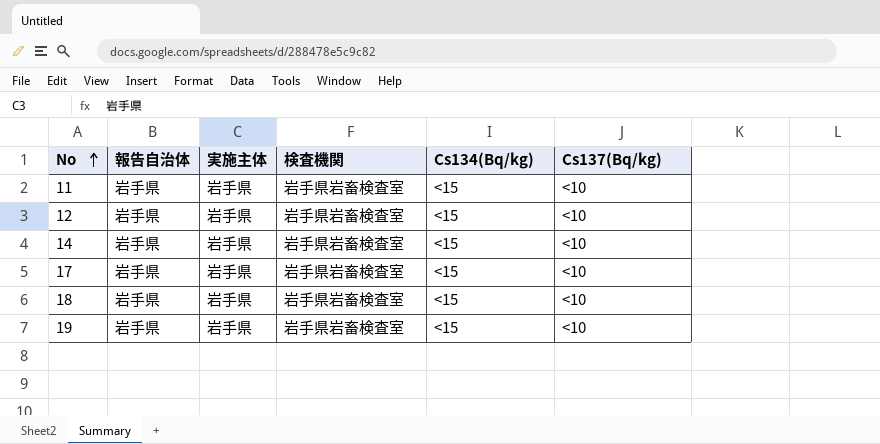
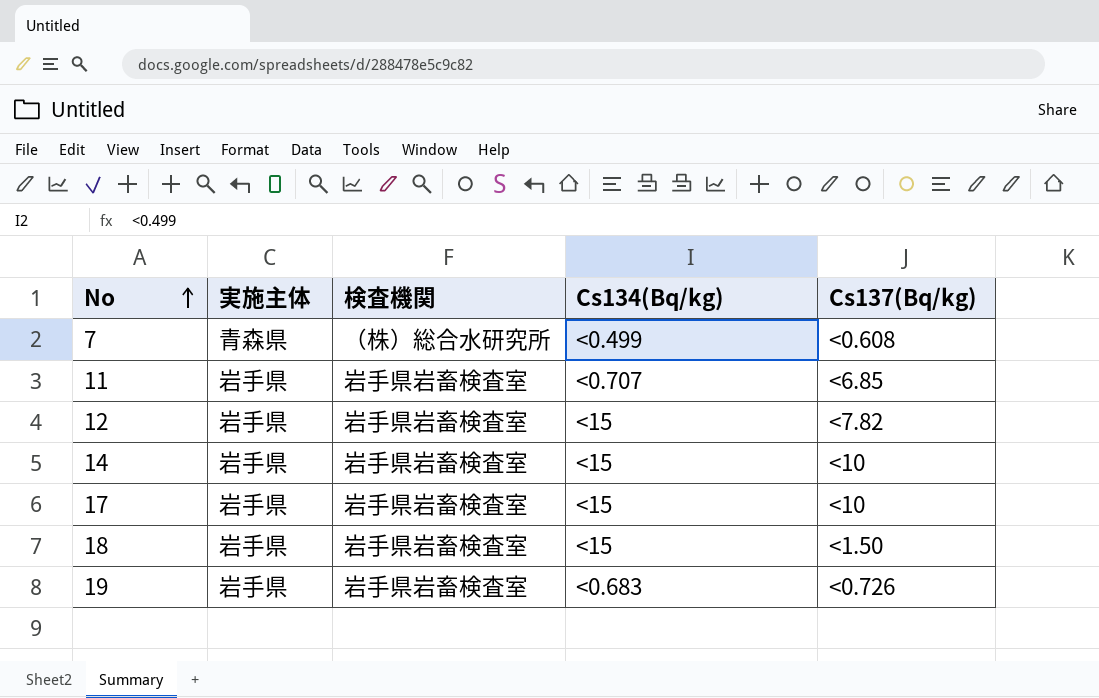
column 報告自治体 | position: 2 -> none
row 7: none -> 青森県 | （株）総合水研究所 | <0.499 | <0.608
11 | Cs134(Bq/kg): <15 -> <0.707
11 | Cs137(Bq/kg): <10 -> <6.85
12 | Cs137(Bq/kg): <10 -> <7.82
18 | Cs137(Bq/kg): <10 -> <1.50
19 | Cs134(Bq/kg): <15 -> <0.683
19 | Cs137(Bq/kg): <10 -> <0.726

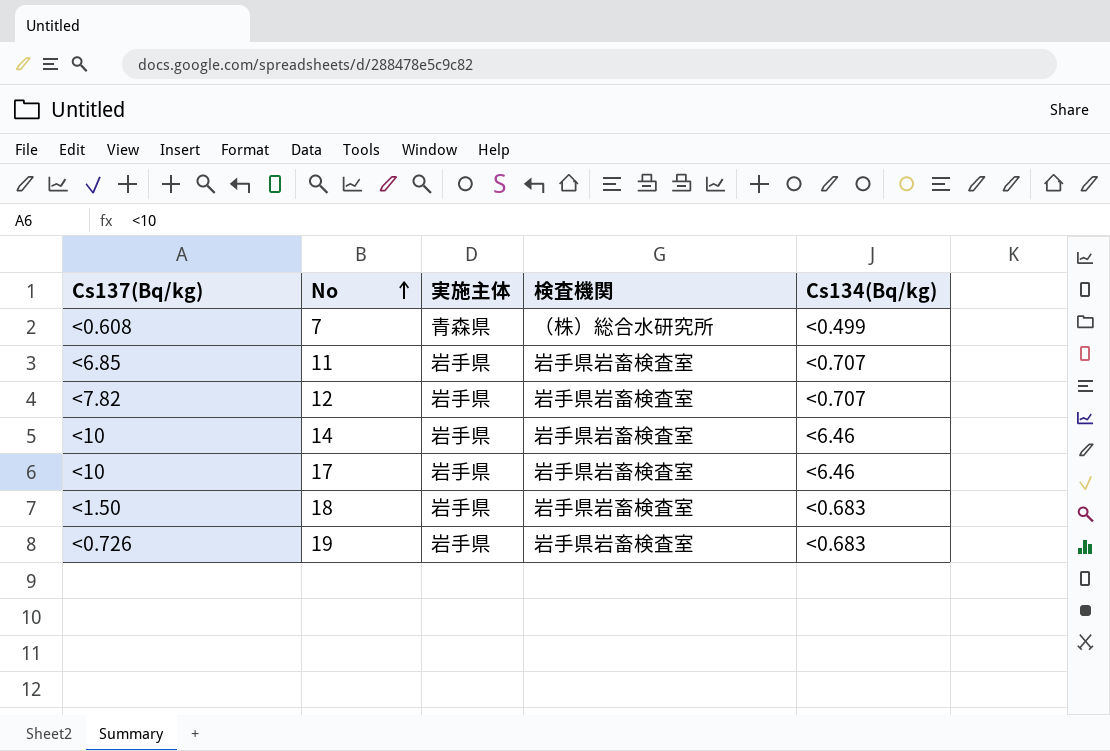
column Cs137(Bq/kg) | position: 5 -> 1
12 | Cs134(Bq/kg): <15 -> <0.707
14 | Cs134(Bq/kg): <15 -> <6.46
17 | Cs134(Bq/kg): <15 -> <6.46
18 | Cs134(Bq/kg): <15 -> <0.683

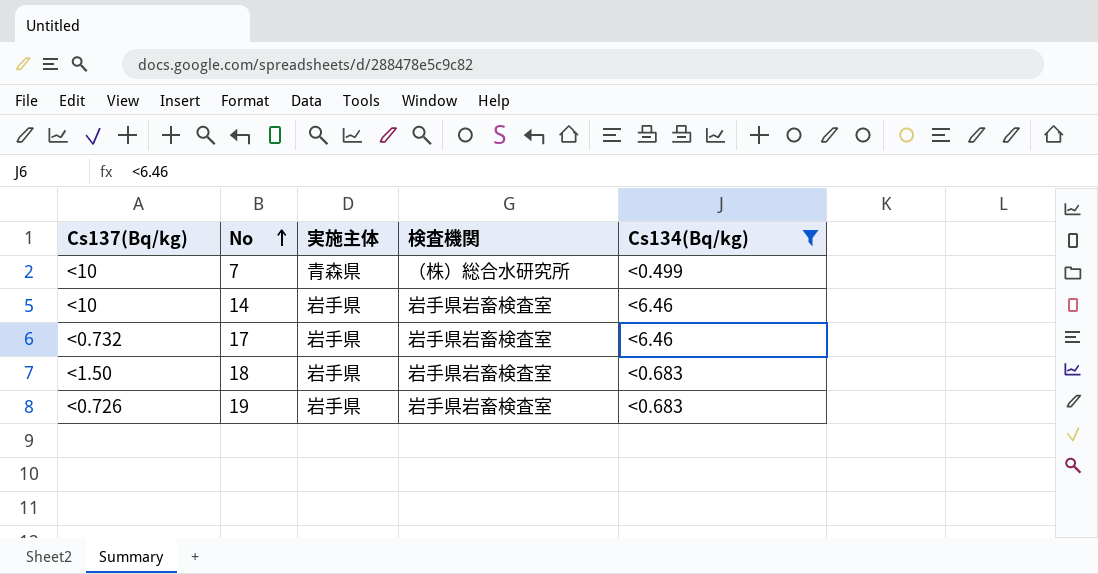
filter: none -> Cs134(Bq/kg) != <0.707
7 | Cs137(Bq/kg): <0.608 -> <10
17 | Cs137(Bq/kg): <10 -> <0.732

